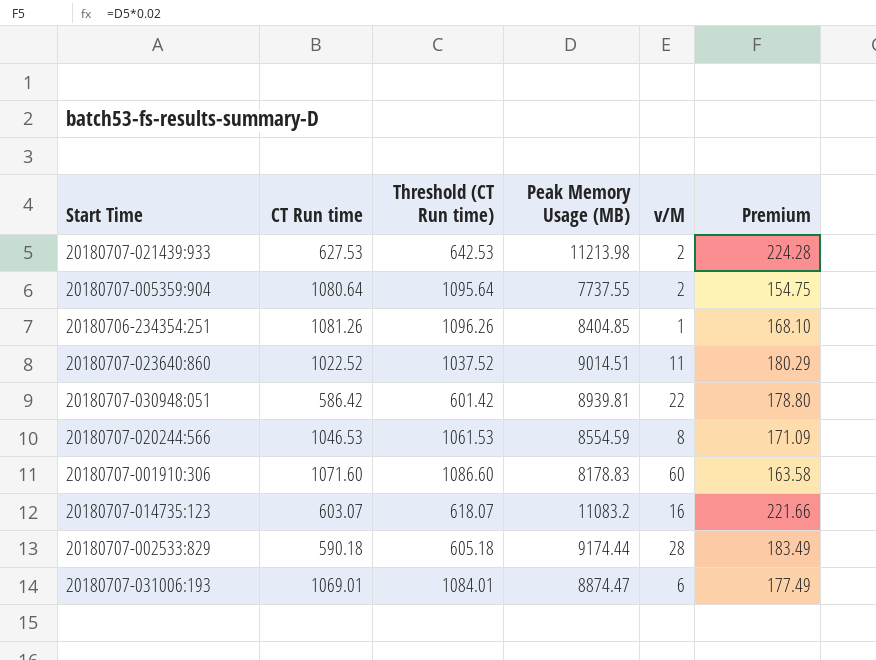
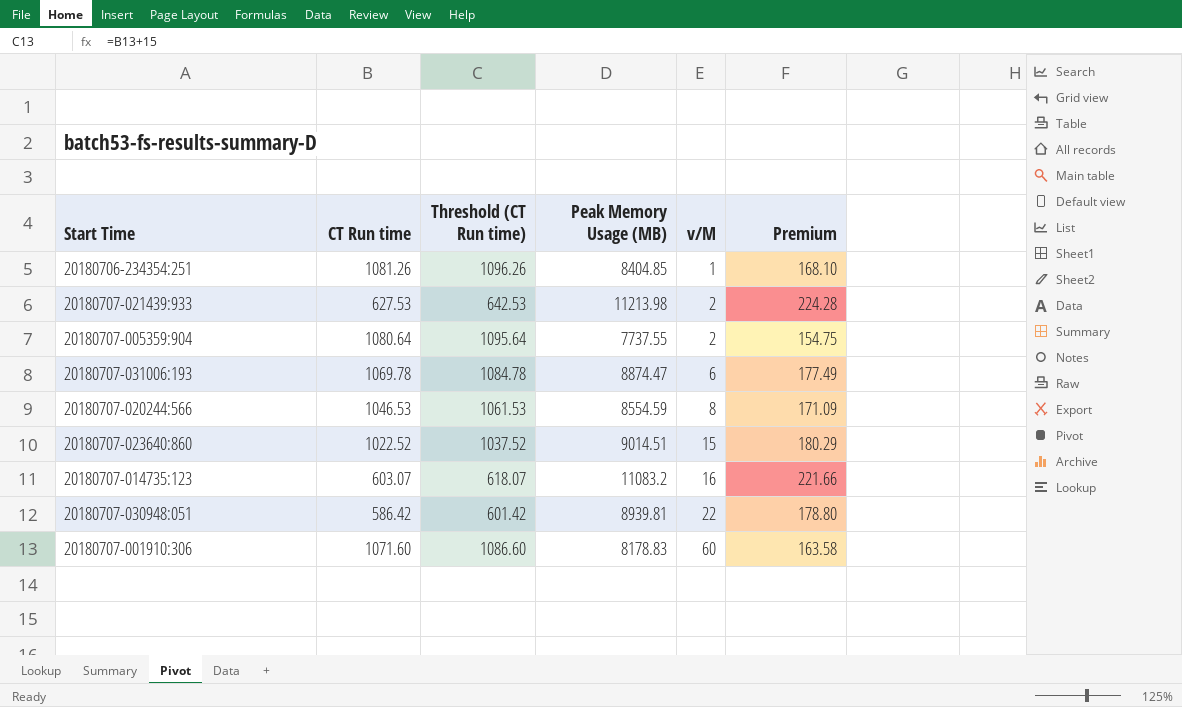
row order: none -> v/M ascending
row 20180707-002533:829: 590.18 | 605.18 | 9174.44 | 28 | 183.49 -> none
20180707-031006:193 | CT Run time: 1069.01 -> 1069.78
20180707-031006:193 | Threshold (CT Run time): 1084.01 -> 1084.78
20180707-023640:860 | v/M: 11 -> 15

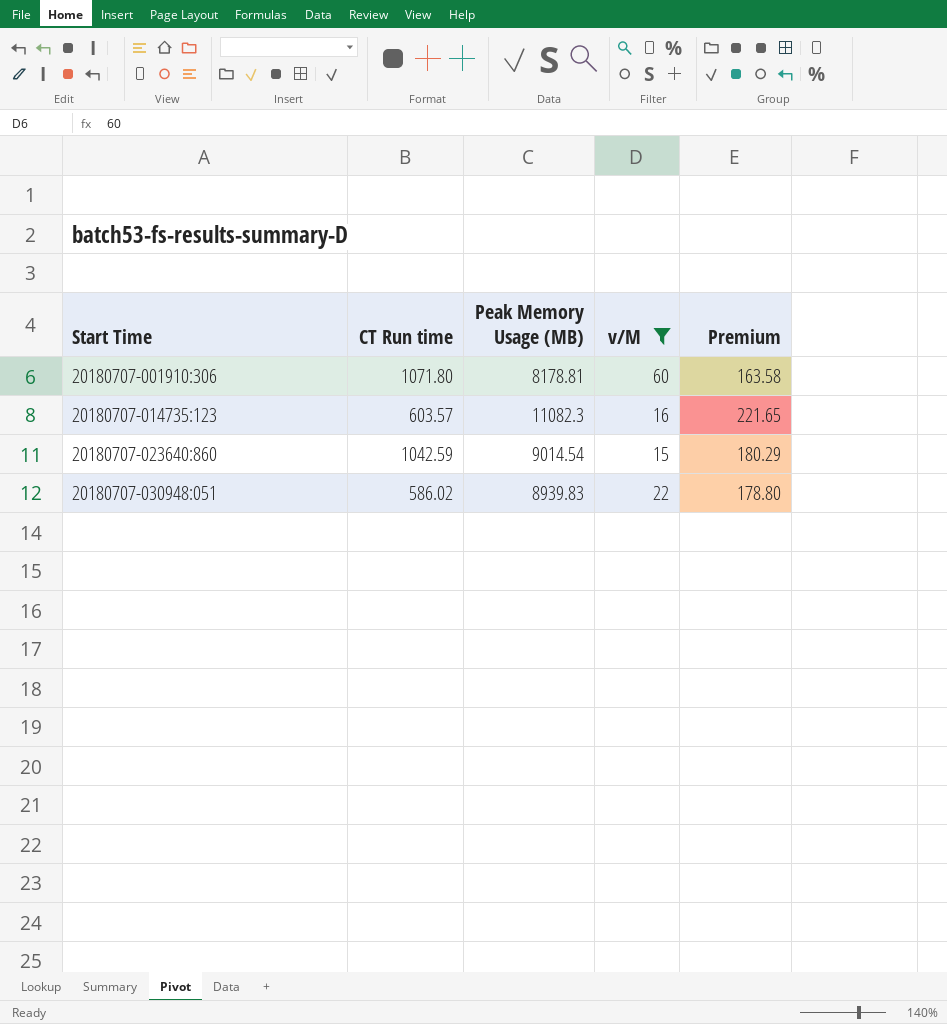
filter: none -> v/M >= 15
row order: v/M ascending -> Start Time ascending
column Threshold (CT Run time) | formula: [CT Run time] + 15 -> none
20180707-001910:306 | CT Run time: 1071.60 -> 1071.80
20180707-001910:306 | Peak Memory Usage (MB): 8178.83 -> 8178.81
20180707-014735:123 | CT Run time: 603.07 -> 603.57
20180707-014735:123 | Peak Memory Usage (MB): 11083.2 -> 11082.3
20180707-014735:123 | Premium: 221.66 -> 221.65
20180707-023640:860 | CT Run time: 1022.52 -> 1042.59
20180707-023640:860 | Peak Memory Usage (MB): 9014.51 -> 9014.54
20180707-030948:051 | CT Run time: 586.42 -> 586.02
20180707-030948:051 | Peak Memory Usage (MB): 8939.81 -> 8939.83

